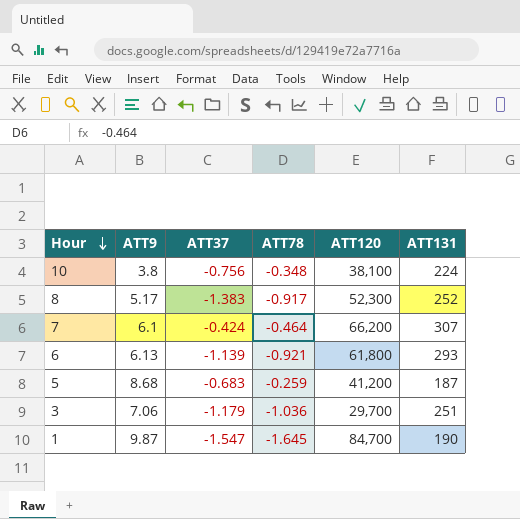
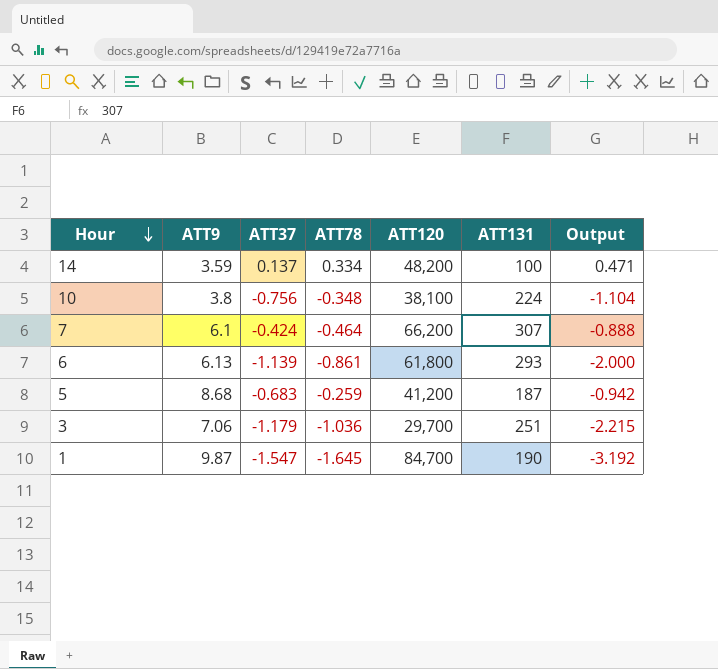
column Output | formula: none -> [ATT37] + [ATT78]
row 8: 5.17 | -1.383 | -0.917 | 52,300 | 252 -> none
row 14: none -> 3.59 | 0.137 | 0.334 | 48,200 | 100 | 0.471
6 | ATT78: -0.921 -> -0.861

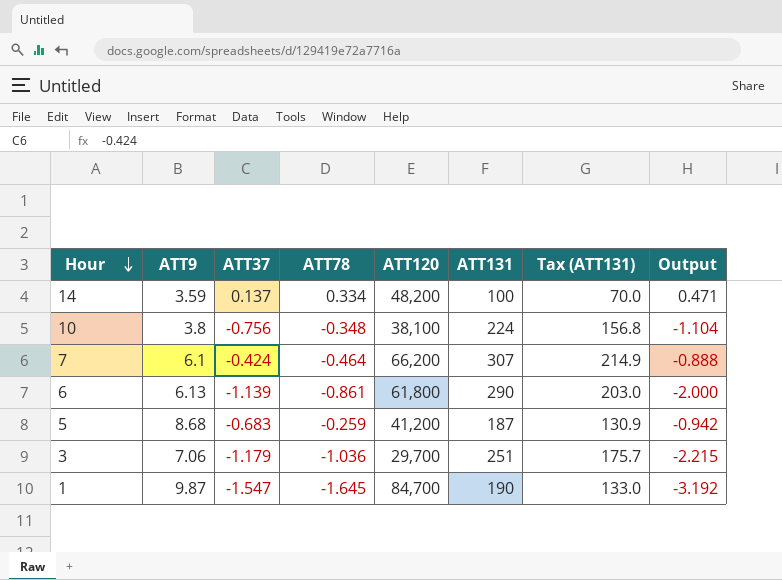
column Tax (ATT131) | formula: none -> [ATT131] * 0.7
6 | ATT131: 293 -> 290

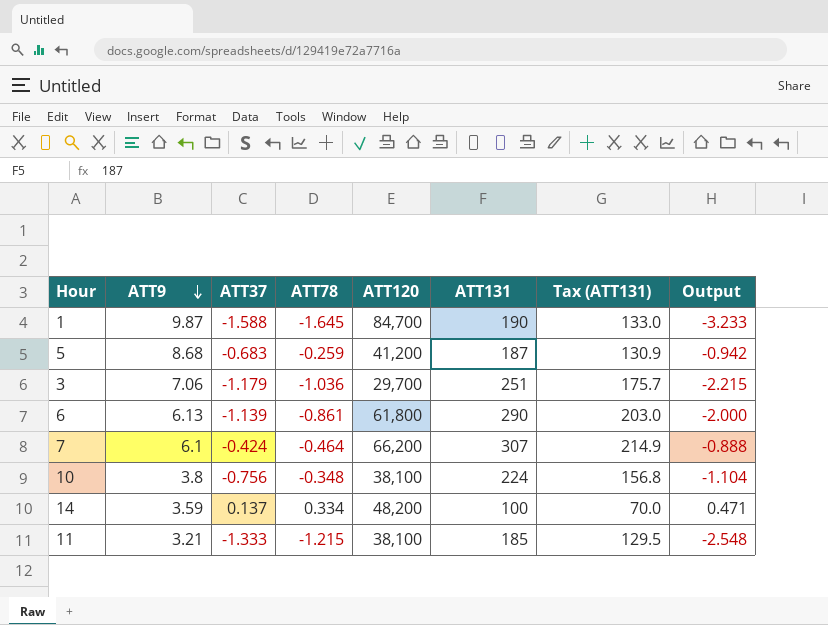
row order: Hour descending -> ATT9 descending
1 | ATT37: -1.547 -> -1.588
1 | Output: -3.192 -> -3.233
row 11: none -> 3.21 | -1.333 | -1.215 | 38,100 | 185 | 129.5 | -2.548

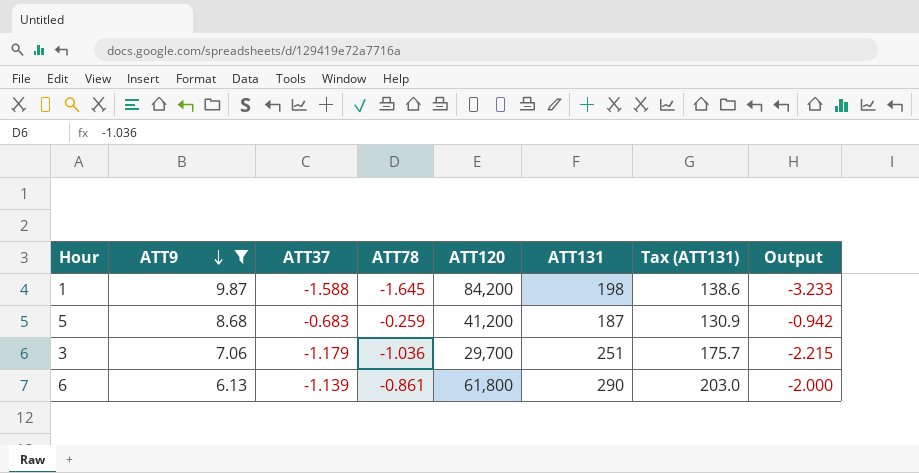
filter: none -> ATT9 >= 6.13
1 | ATT120: 84,700 -> 84,200
1 | ATT131: 190 -> 198
1 | Tax (ATT131): 133.0 -> 138.6

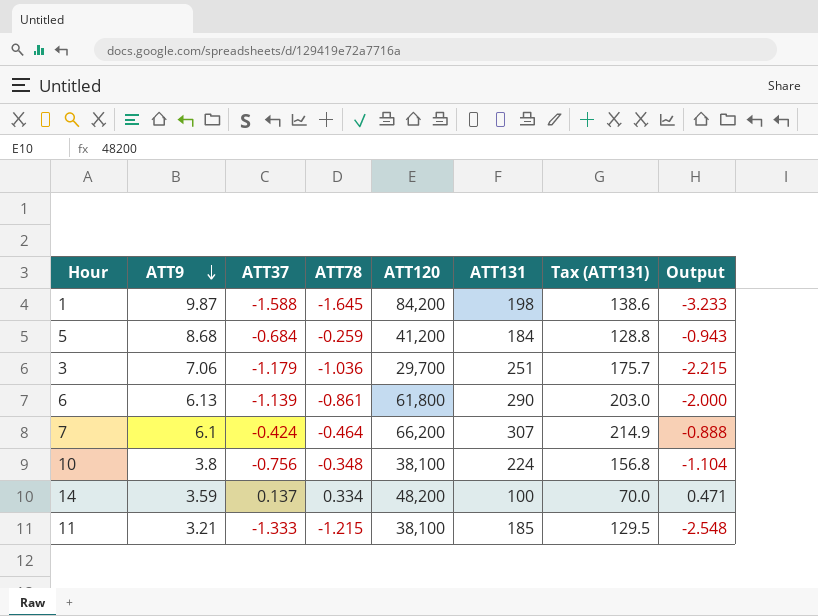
filter: ATT9 >= 6.13 -> none
5 | ATT37: -0.683 -> -0.684
5 | ATT131: 187 -> 184
5 | Tax (ATT131): 130.9 -> 128.8
5 | Output: -0.942 -> -0.943

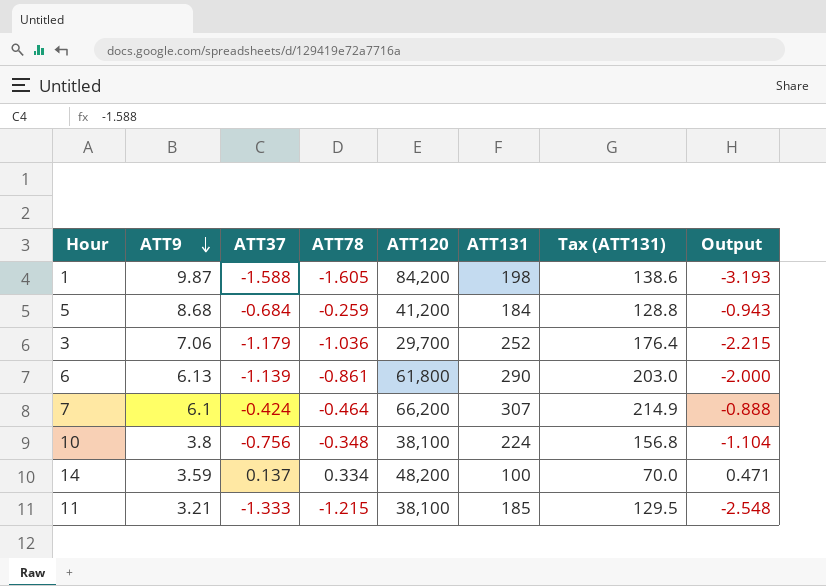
1 | ATT78: -1.645 -> -1.605
1 | Output: -3.233 -> -3.193
3 | ATT131: 251 -> 252
3 | Tax (ATT131): 175.7 -> 176.4

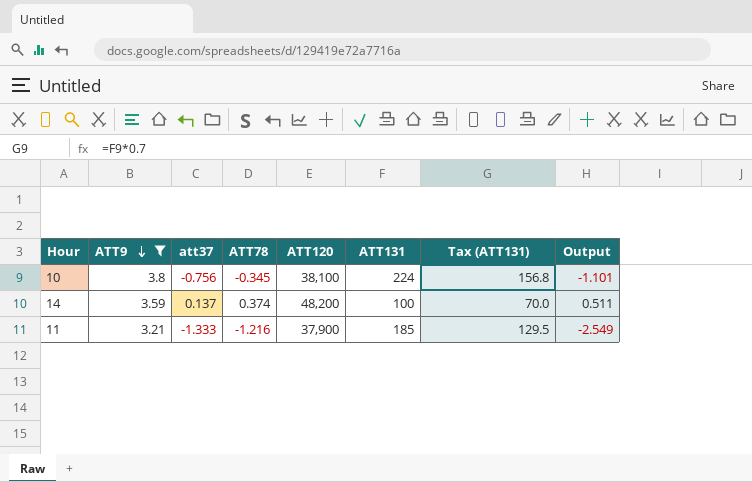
filter: none -> ATT9 <= 3.8
column name: ATT37 -> att37
10 | ATT78: -0.348 -> -0.345
10 | Output: -1.104 -> -1.101
14 | ATT78: 0.334 -> 0.374
14 | Output: 0.471 -> 0.511
11 | ATT78: -1.215 -> -1.216
11 | ATT120: 38,100 -> 37,900
11 | Output: -2.548 -> -2.549

